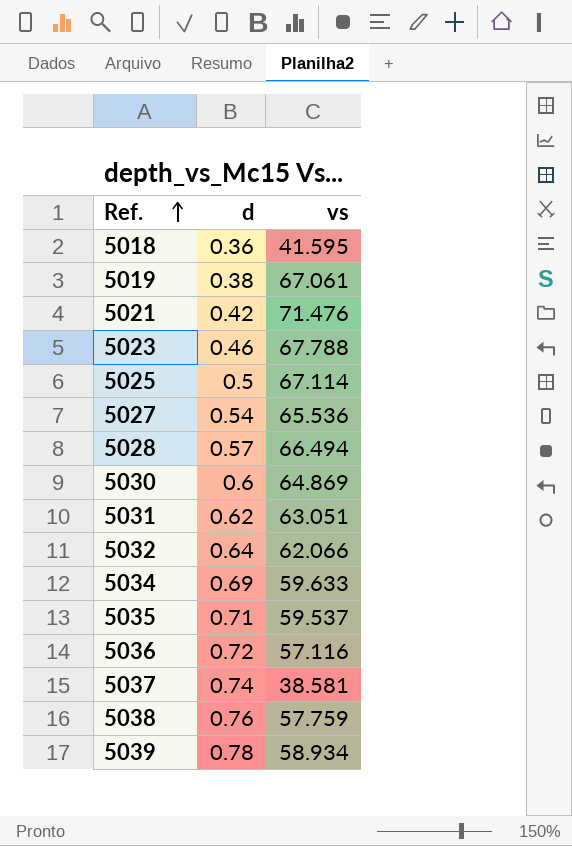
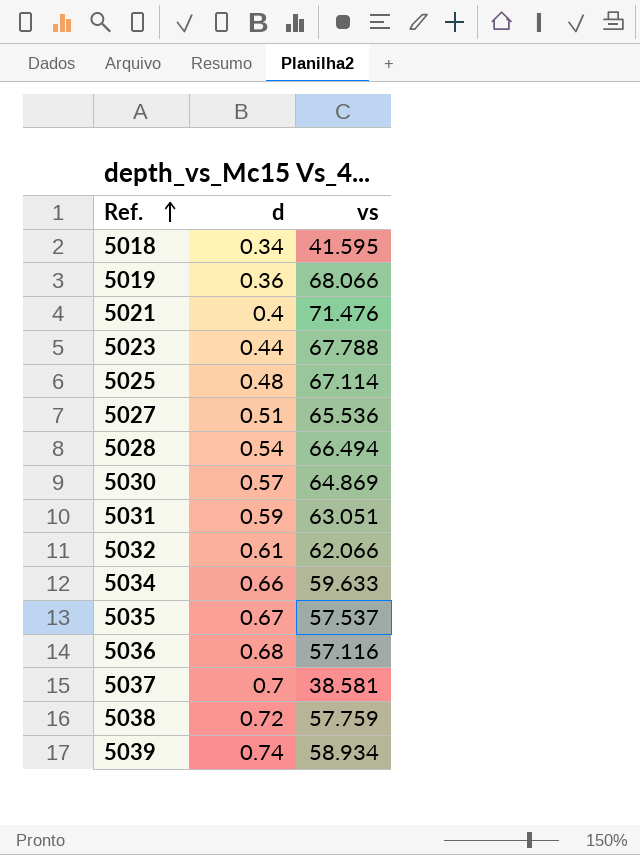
5018 | d: 0.36 -> 0.34
5019 | d: 0.38 -> 0.36
5019 | vs: 67.061 -> 68.066
5021 | d: 0.42 -> 0.4
5023 | d: 0.46 -> 0.44
5025 | d: 0.5 -> 0.48
5027 | d: 0.54 -> 0.51
5028 | d: 0.57 -> 0.54
5030 | d: 0.6 -> 0.57
5031 | d: 0.62 -> 0.59
5032 | d: 0.64 -> 0.61
5034 | d: 0.69 -> 0.66
5035 | d: 0.71 -> 0.67
5035 | vs: 59.537 -> 57.537
5036 | d: 0.72 -> 0.68
5037 | d: 0.74 -> 0.7
5038 | d: 0.76 -> 0.72
5039 | d: 0.78 -> 0.74

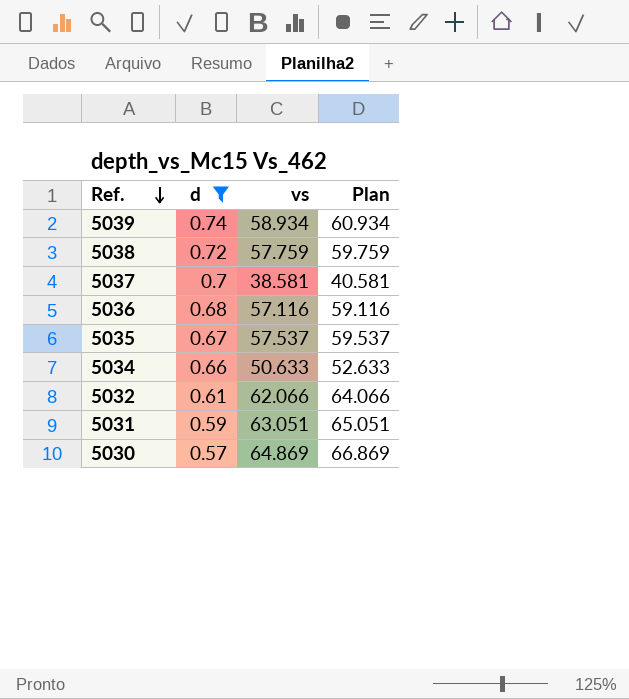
filter: none -> d >= 0.57
row order: Ref. ascending -> Ref. descending
column Plan | formula: none -> [vs] + 2
5034 | vs: 59.633 -> 50.633

